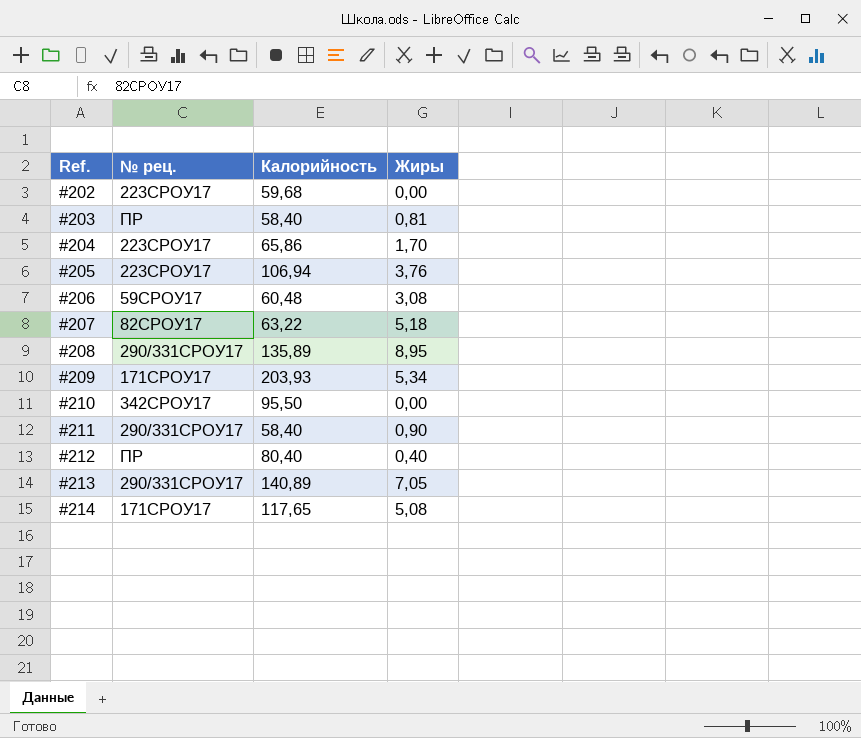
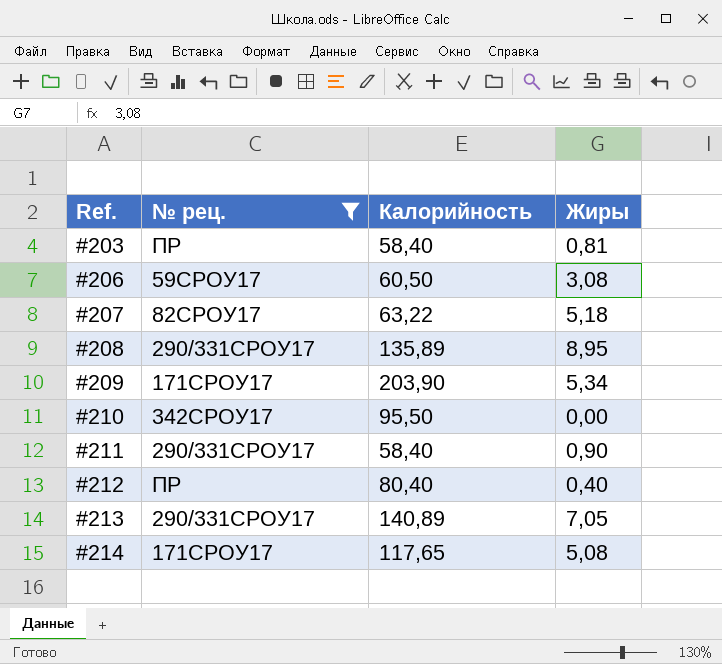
filter: none -> № рец. != 223СРОУ17
#206 | Калорийность: 60,48 -> 60,50
#209 | Калорийность: 203,93 -> 203,90

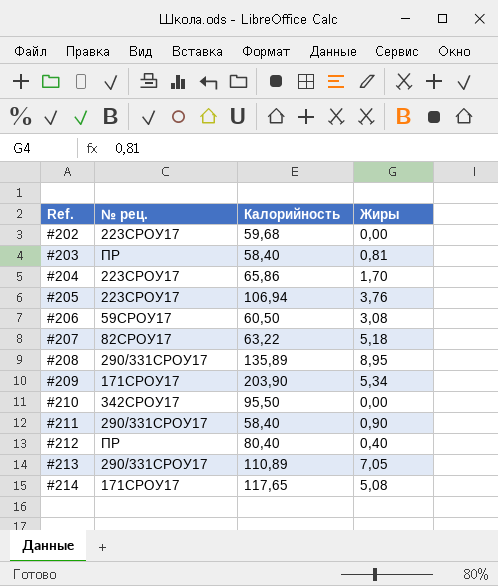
filter: № рец. != 223СРОУ17 -> none
#213 | Калорийность: 140,89 -> 110,89

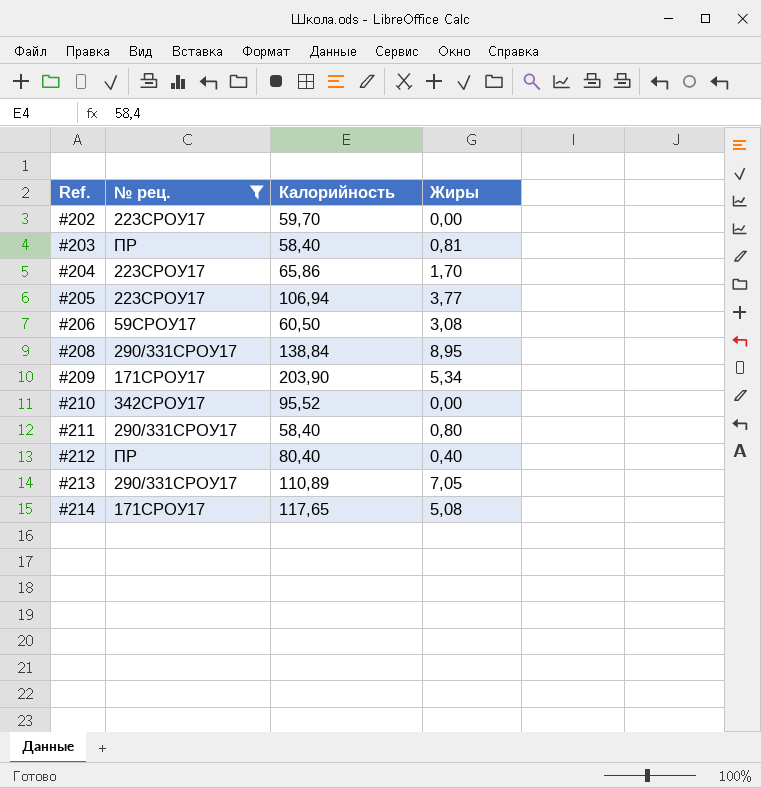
filter: none -> № рец. != 82СРОУ17
#202 | Калорийность: 59,68 -> 59,70
#205 | Жиры: 3,76 -> 3,77
#208 | Калорийность: 135,89 -> 138,84
#210 | Калорийность: 95,50 -> 95,52
#211 | Жиры: 0,90 -> 0,80

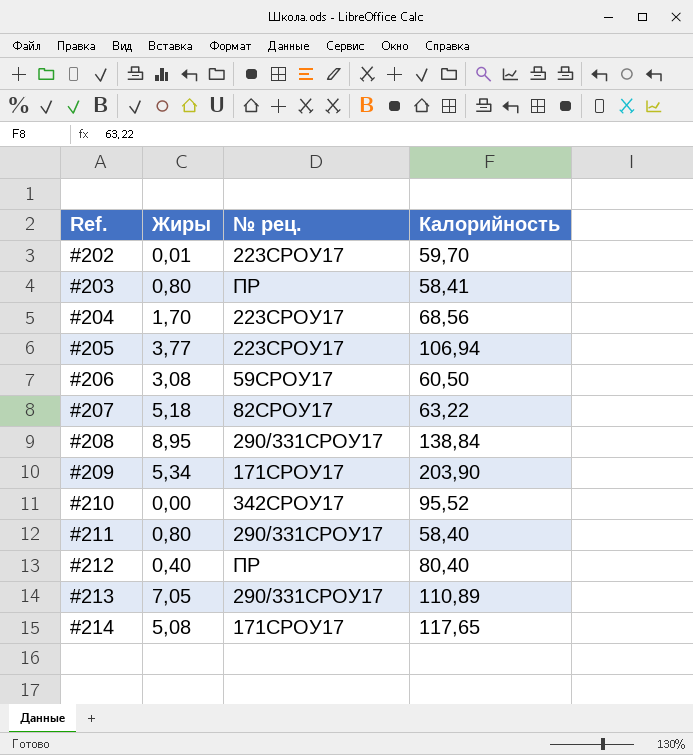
filter: № рец. != 82СРОУ17 -> none
column Жиры | position: 4 -> 2
#202 | Жиры: 0,00 -> 0,01
#203 | Жиры: 0,81 -> 0,80
#203 | Калорийность: 58,40 -> 58,41
#204 | Калорийность: 65,86 -> 68,56

